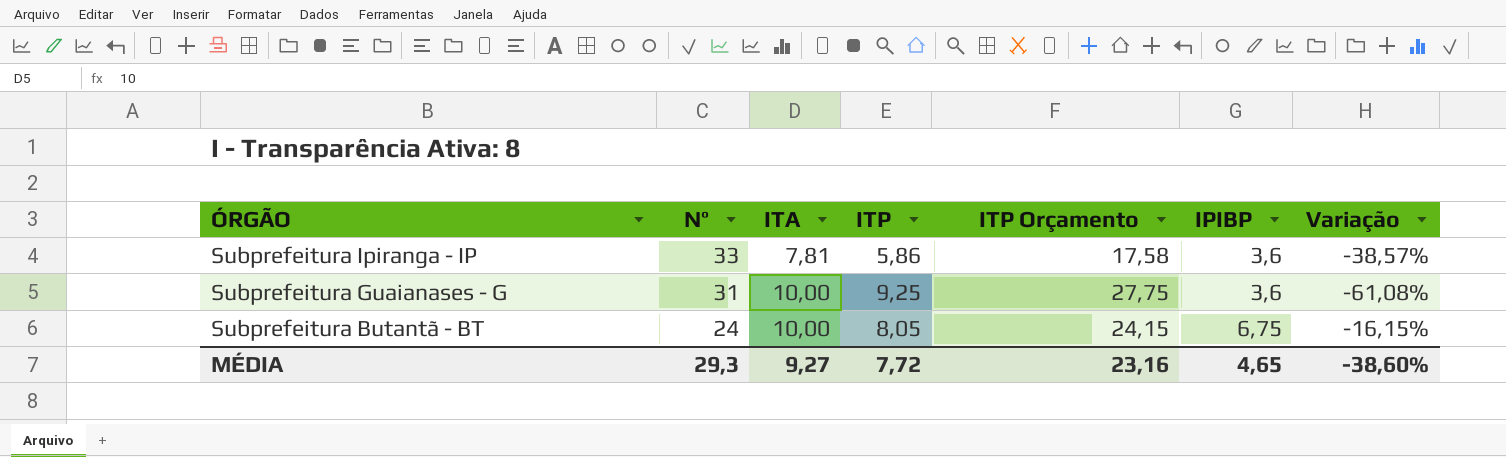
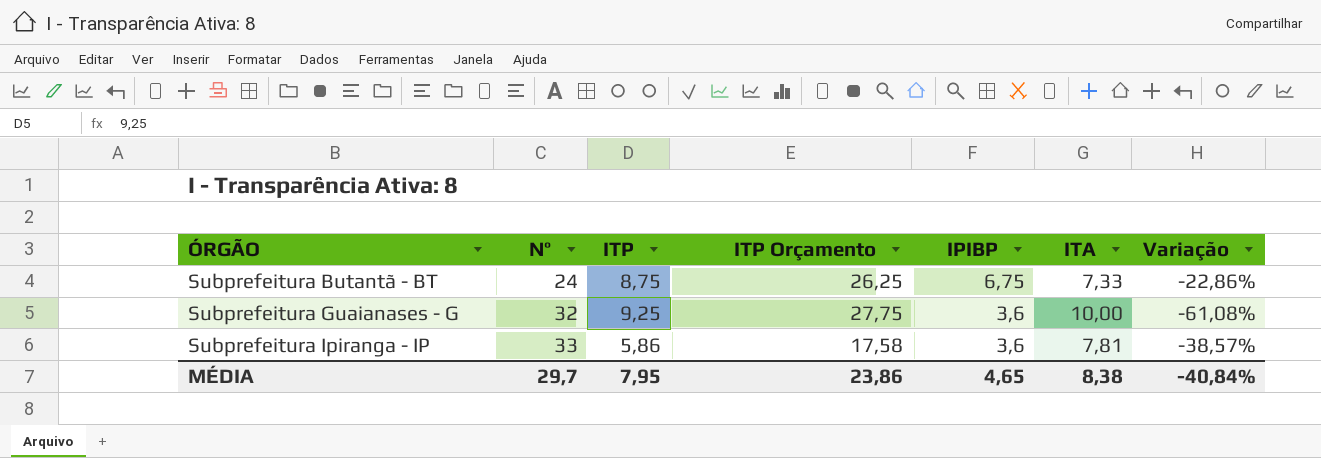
row order: ÓRGÃO descending -> ÓRGÃO ascending
column ITA | position: 3 -> 6
Subprefeitura Butantã - BT | ITP: 8,05 -> 8,75
Subprefeitura Butantã - BT | ITP Orçamento: 24,15 -> 26,25
Subprefeitura Butantã - BT | ITA: 10,00 -> 7,33
Subprefeitura Butantã - BT | Variação: -16,15% -> -22,86%
Subprefeitura Guaianases - G | Nº: 31 -> 32
MÉDIA | Nº: 29,3 -> 29,7
MÉDIA | ITP: 7,72 -> 7,95
MÉDIA | ITP Orçamento: 23,16 -> 23,86
MÉDIA | ITA: 9,27 -> 8,38
MÉDIA | Variação: -38,60% -> -40,84%

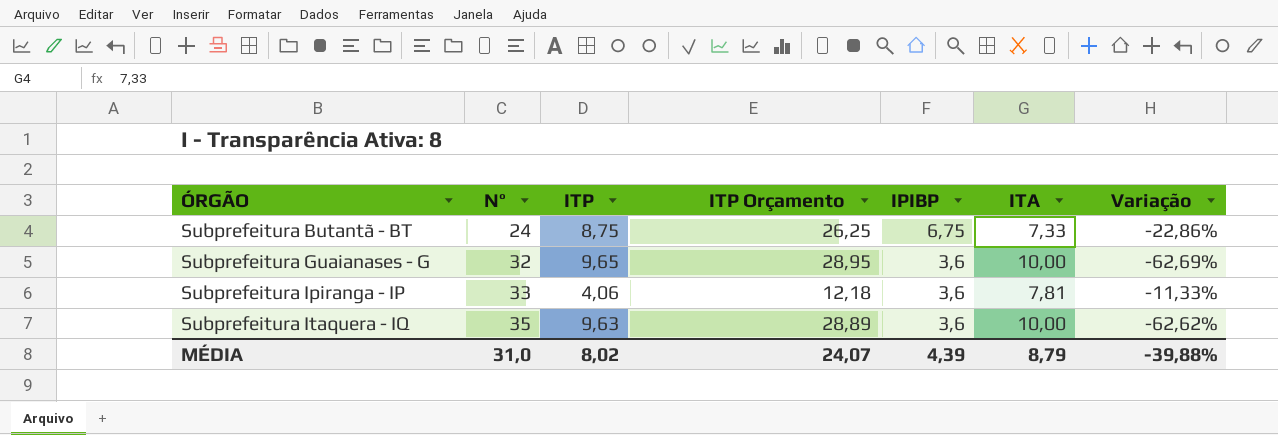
Subprefeitura Guaianases - G | ITP: 9,25 -> 9,65
Subprefeitura Guaianases - G | ITP Orçamento: 27,75 -> 28,95
Subprefeitura Guaianases - G | Variação: -61,08% -> -62,69%
Subprefeitura Ipiranga - IP | ITP: 5,86 -> 4,06
Subprefeitura Ipiranga - IP | ITP Orçamento: 17,58 -> 12,18
Subprefeitura Ipiranga - IP | Variação: -38,57% -> -11,33%
row Subprefeitura Itaquera - IQ: none -> 35 | 9,63 | 28,89 | 3,6 | 10,00 | -62,62%
MÉDIA | Nº: 29,7 -> 31,0
MÉDIA | ITP: 7,95 -> 8,02
MÉDIA | ITP Orçamento: 23,86 -> 24,07
MÉDIA | IPIBP: 4,65 -> 4,39
MÉDIA | ITA: 8,38 -> 8,79
MÉDIA | Variação: -40,84% -> -39,88%

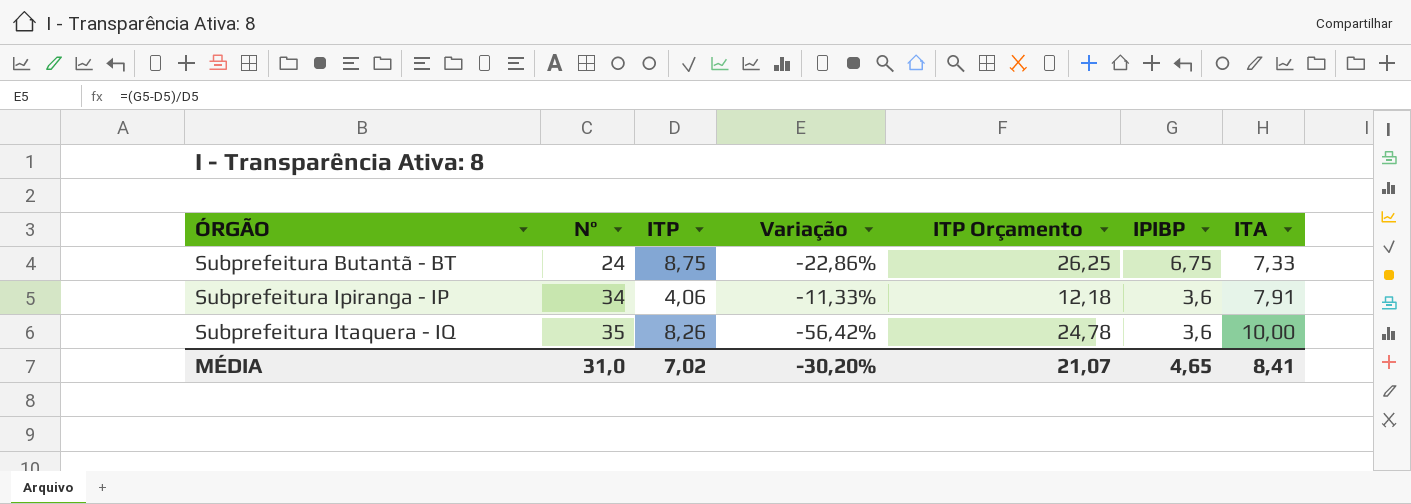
column Variação | position: 7 -> 4
row Subprefeitura Guaianases - G: 32 | 9,65 | 28,95 | 3,6 | 10,00 | -62,69% -> none
Subprefeitura Ipiranga - IP | Nº: 33 -> 34
Subprefeitura Ipiranga - IP | ITA: 7,81 -> 7,91
Subprefeitura Itaquera - IQ | ITP: 9,63 -> 8,26
Subprefeitura Itaquera - IQ | Variação: -62,62% -> -56,42%
Subprefeitura Itaquera - IQ | ITP Orçamento: 28,89 -> 24,78
MÉDIA | ITP: 8,02 -> 7,02
MÉDIA | Variação: -39,88% -> -30,20%
MÉDIA | ITP Orçamento: 24,07 -> 21,07
MÉDIA | IPIBP: 4,39 -> 4,65
MÉDIA | ITA: 8,79 -> 8,41

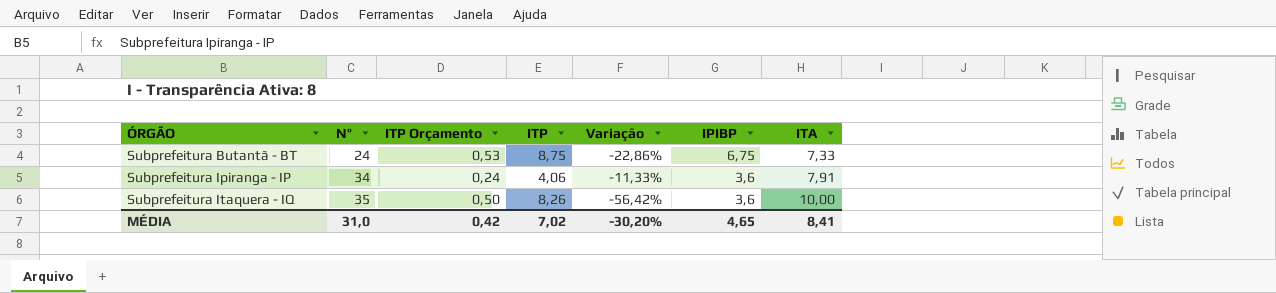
column ITP Orçamento | formula: [ITP] * 3 -> [ITP] * 0,06
column ITP Orçamento | position: 5 -> 3
MÉDIA | ITP Orçamento: 21,07 -> 0,42

